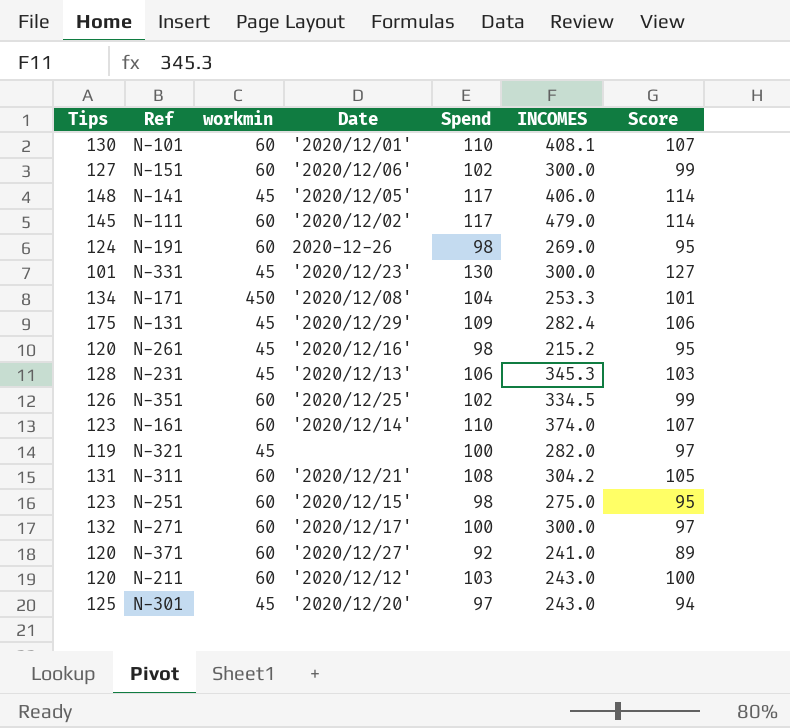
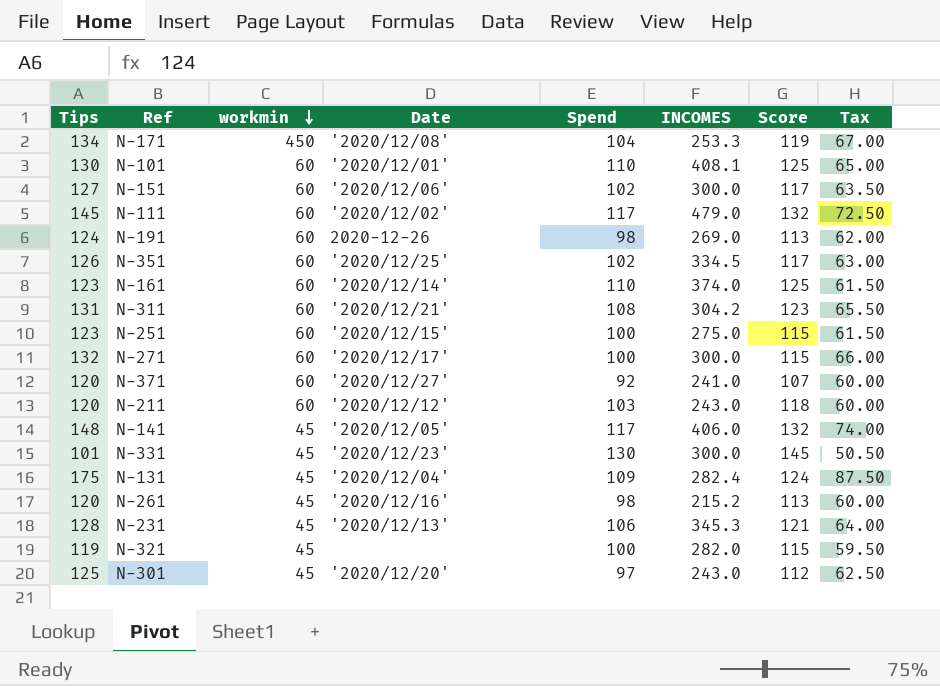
row order: none -> workmin descending
column Score | formula: [Spend] - 3 -> [Spend] + 15
column Tax | formula: none -> [Tips] * 0.5
N-251 | Spend: 98 -> 100
N-131 | Date: '2020/12/29' -> '2020/12/04'

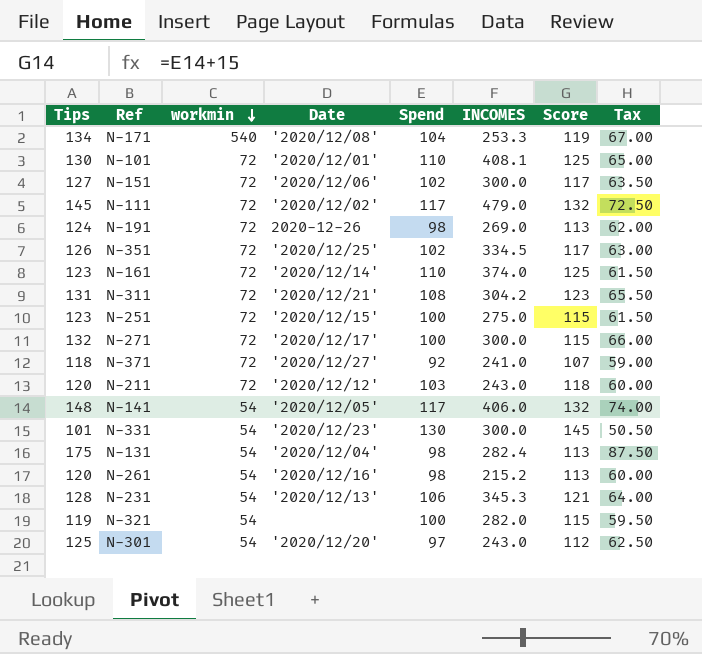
N-171 | workmin: 450 -> 540
N-101 | workmin: 60 -> 72
N-151 | workmin: 60 -> 72
N-111 | workmin: 60 -> 72
N-191 | workmin: 60 -> 72
N-351 | workmin: 60 -> 72
N-161 | workmin: 60 -> 72
N-311 | workmin: 60 -> 72
N-251 | workmin: 60 -> 72
N-271 | workmin: 60 -> 72
N-371 | Tips: 120 -> 118
N-371 | workmin: 60 -> 72
N-371 | Tax: 60.00 -> 59.00
N-211 | workmin: 60 -> 72
N-141 | workmin: 45 -> 54
N-331 | workmin: 45 -> 54
N-131 | workmin: 45 -> 54
N-131 | Spend: 109 -> 98
N-131 | Score: 124 -> 113
N-261 | workmin: 45 -> 54
N-231 | workmin: 45 -> 54
N-321 | workmin: 45 -> 54
N-301 | workmin: 45 -> 54

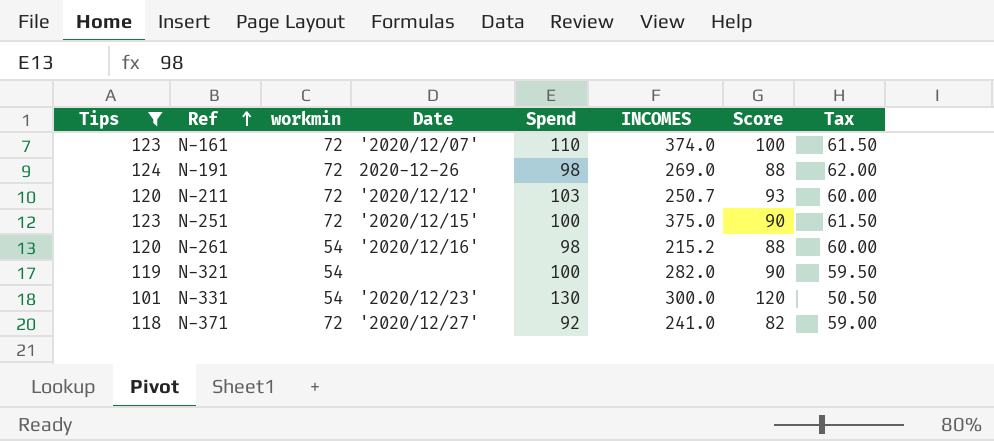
filter: none -> Tips <= 124
row order: workmin descending -> Ref ascending
column Score | formula: [Spend] + 15 -> [Spend] - 10
N-161 | Date: '2020/12/14' -> '2020/12/07'
N-211 | INCOMES: 243.0 -> 250.7
N-251 | INCOMES: 275.0 -> 375.0

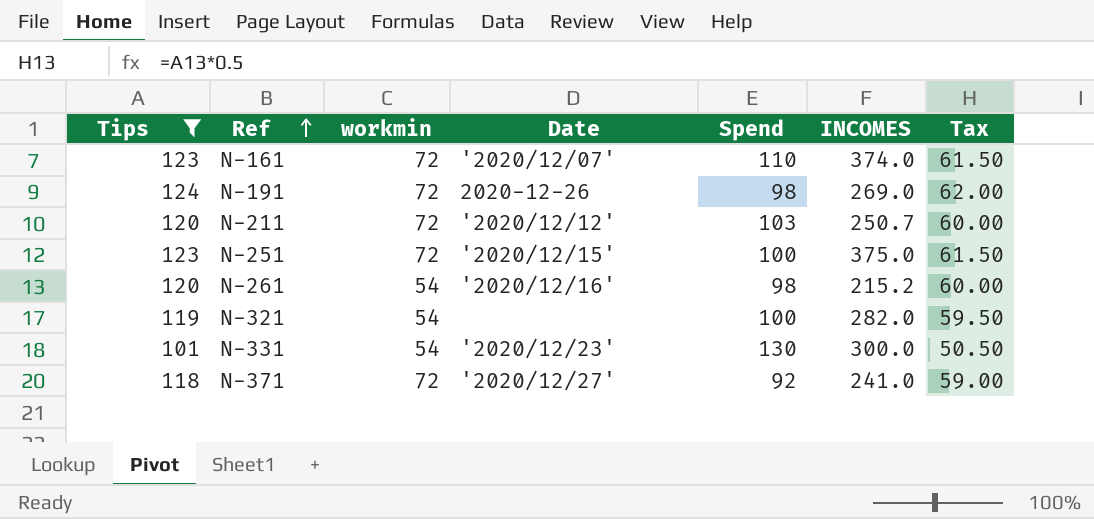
column Score | formula: [Spend] - 10 -> none

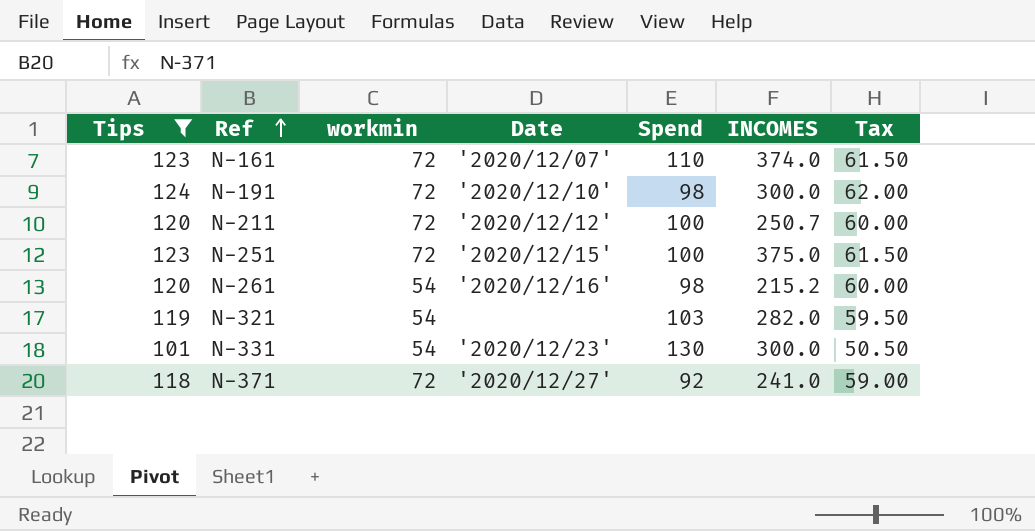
N-191 | Date: 2020-12-26 -> '2020/12/10'
N-191 | INCOMES: 269.0 -> 300.0
N-211 | Spend: 103 -> 100
N-321 | Spend: 100 -> 103

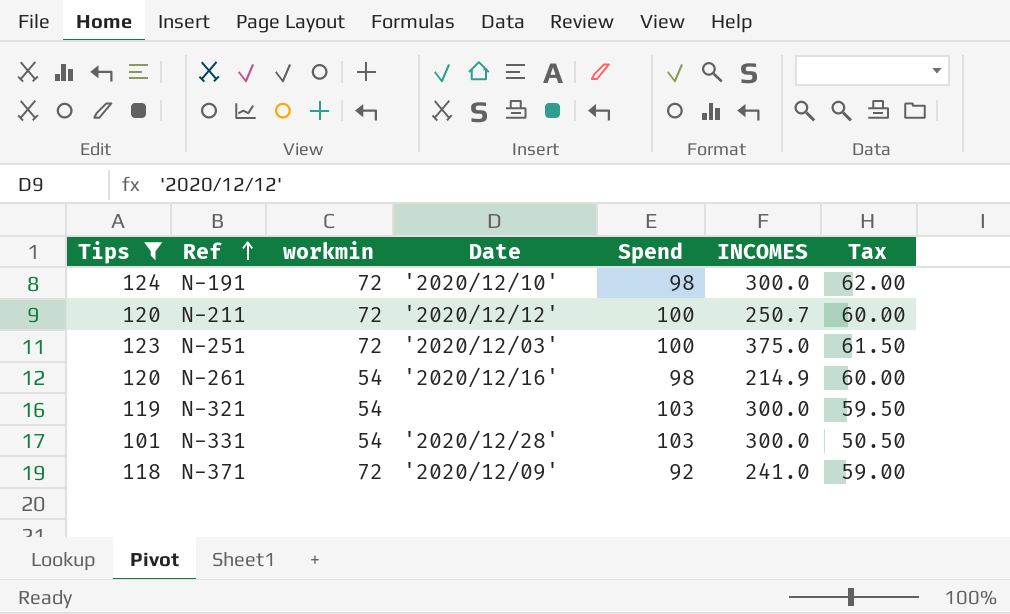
row N-161: 123 | 72 | '2020/12/07' | 110 | 374.0 | 61.50 -> none
N-251 | Date: '2020/12/15' -> '2020/12/03'
N-261 | INCOMES: 215.2 -> 214.9
N-321 | INCOMES: 282.0 -> 300.0
N-331 | Date: '2020/12/23' -> '2020/12/28'
N-331 | Spend: 130 -> 103
N-371 | Date: '2020/12/27' -> '2020/12/09'

